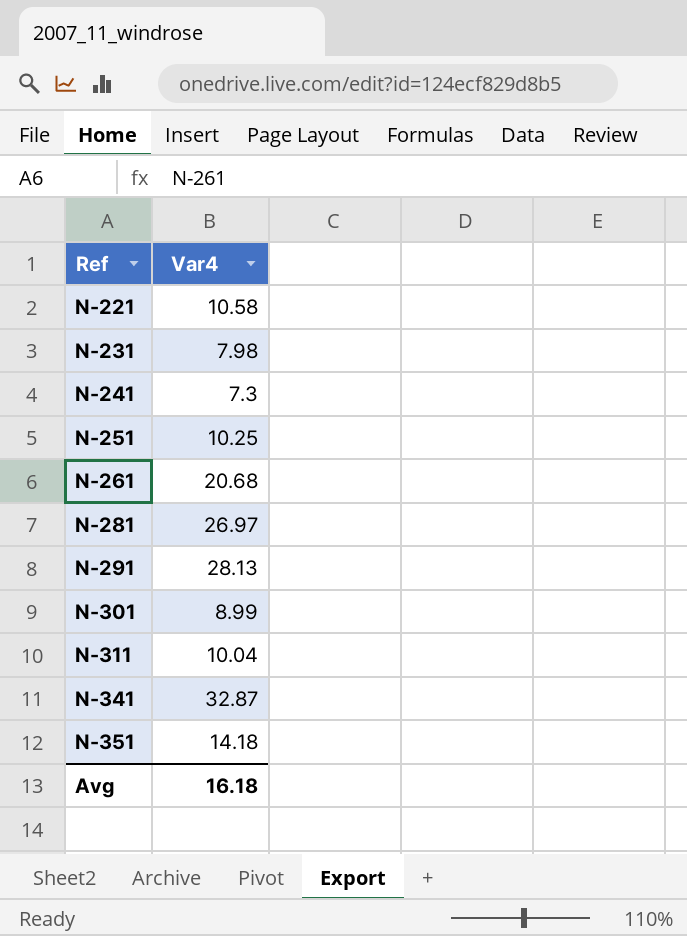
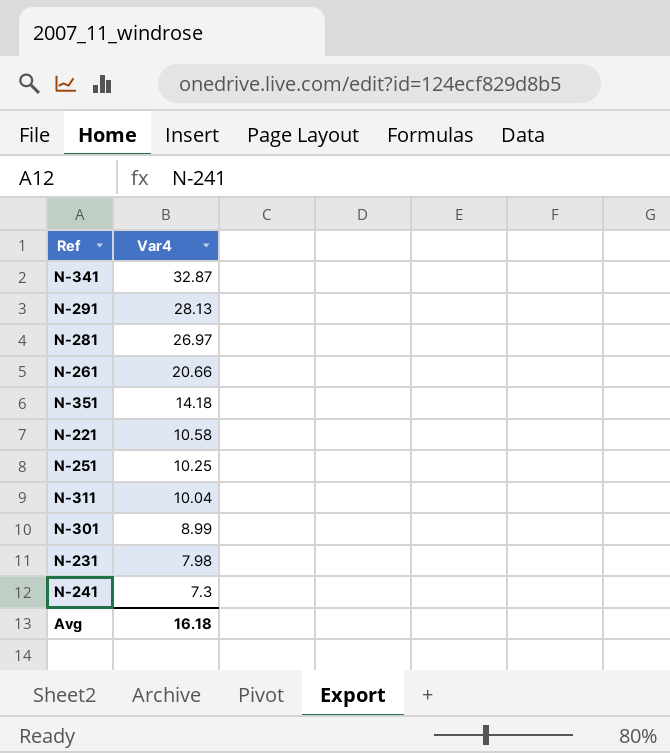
row order: Ref ascending -> Var4 descending
N-261 | Var4: 20.68 -> 20.66

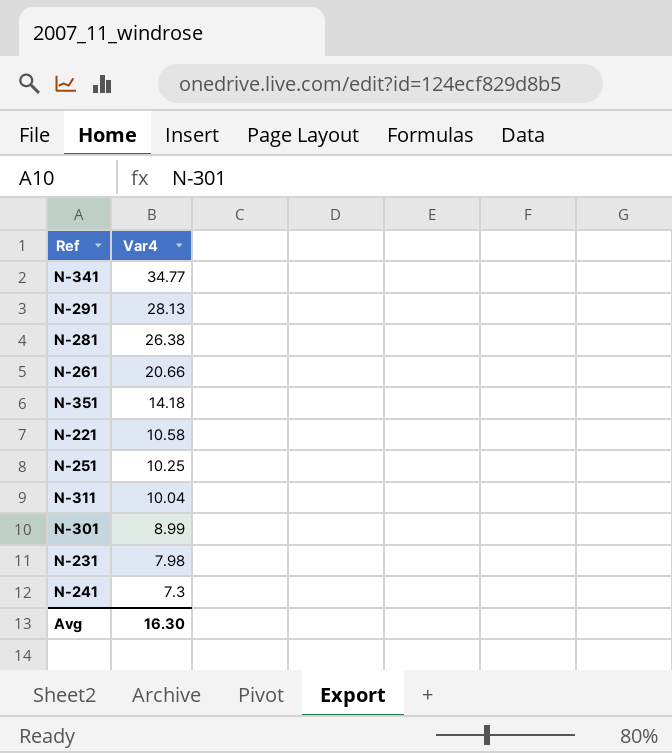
N-341 | Var4: 32.87 -> 34.77
N-281 | Var4: 26.97 -> 26.38
Avg | Var4: 16.18 -> 16.30

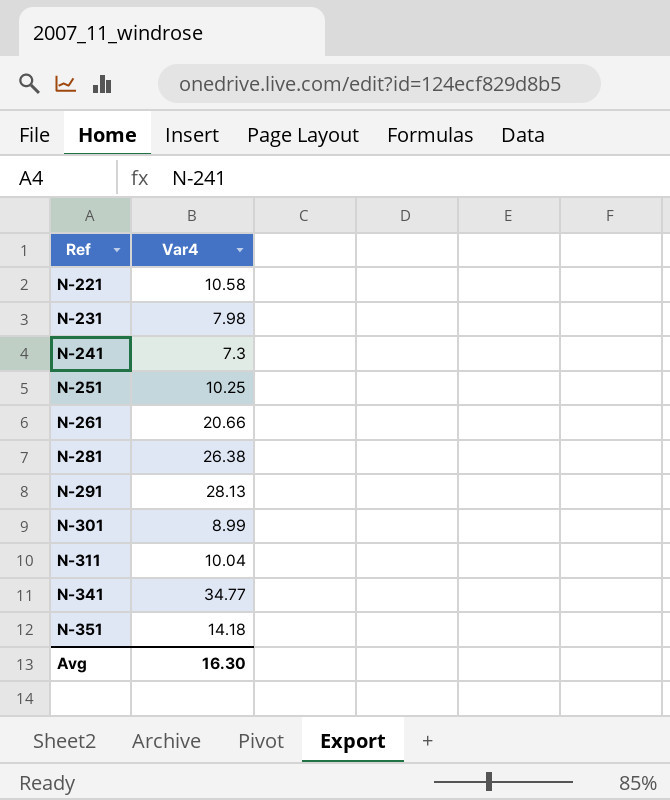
row order: Var4 descending -> Ref ascending

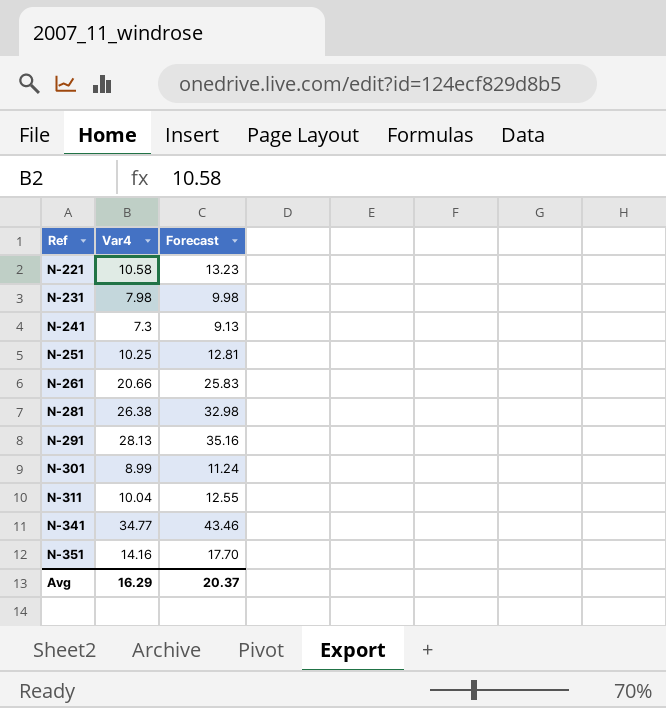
column Forecast | formula: none -> [Var4] * 1.25
N-351 | Var4: 14.18 -> 14.16
Avg | Var4: 16.30 -> 16.29

